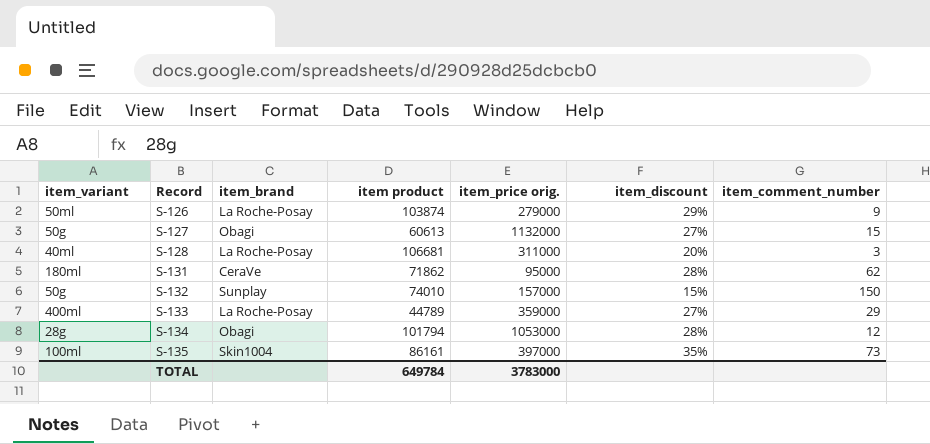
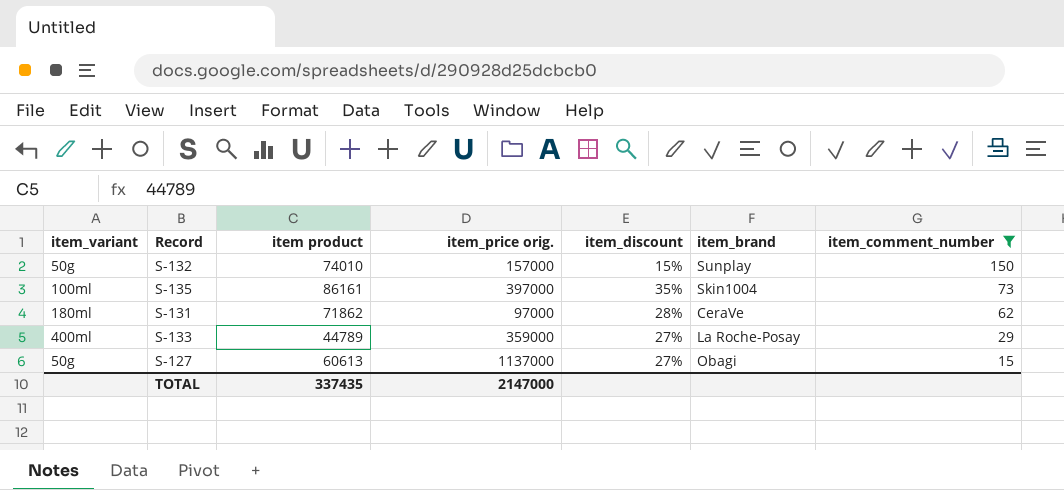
filter: none -> item_comment_number >= 15
row order: Record ascending -> item_comment_number descending
column item_brand | position: 3 -> 6
S-131 | item_price orig.: 95000 -> 97000
S-127 | item_price orig.: 1132000 -> 1137000
TOTAL | item product: 649784 -> 337435
TOTAL | item_price orig.: 3783000 -> 2147000

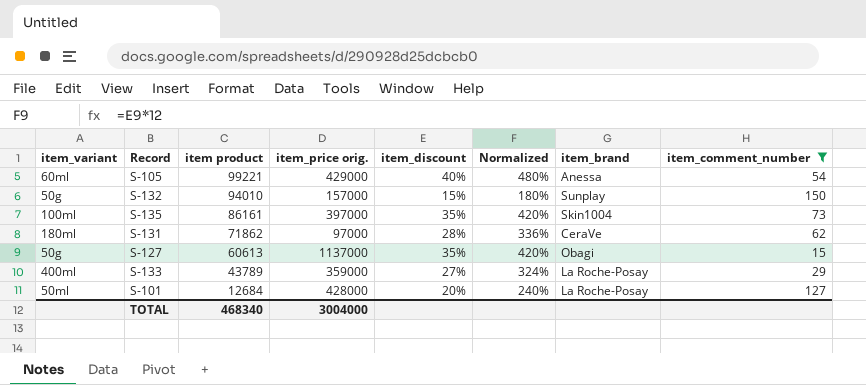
row order: item_comment_number descending -> item product descending
column Normalized | formula: none -> [item_discount] * 12
row S-105: none -> 60ml | 99221 | 429000 | 40% | 480% | Anessa | 54
S-132 | item product: 74010 -> 94010
S-127 | item_discount: 27% -> 35%
S-133 | item product: 44789 -> 43789
row S-101: none -> 50ml | 12684 | 428000 | 20% | 240% | La Roche-Posay | 127
TOTAL | item product: 337435 -> 468340
TOTAL | item_price orig.: 2147000 -> 3004000

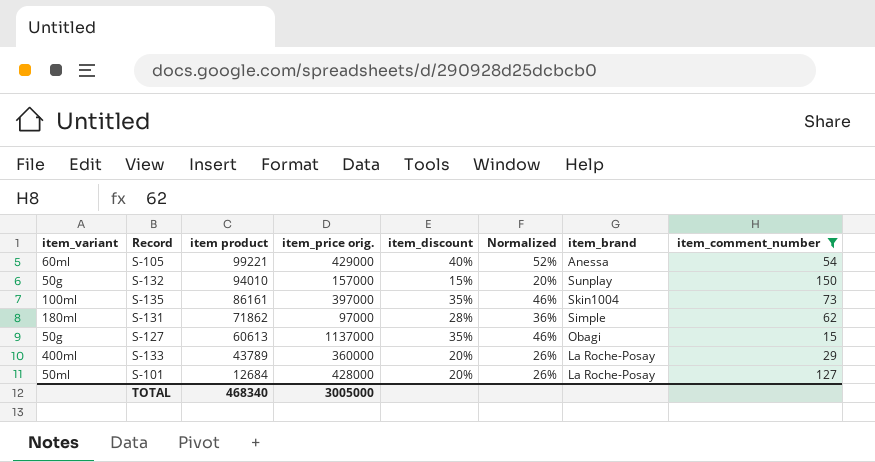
column Normalized | formula: [item_discount] * 12 -> [item_discount] * 1.3
S-131 | item_brand: CeraVe -> Simple
S-133 | item_price orig.: 359000 -> 360000
S-133 | item_discount: 27% -> 20%
TOTAL | item_price orig.: 3004000 -> 3005000

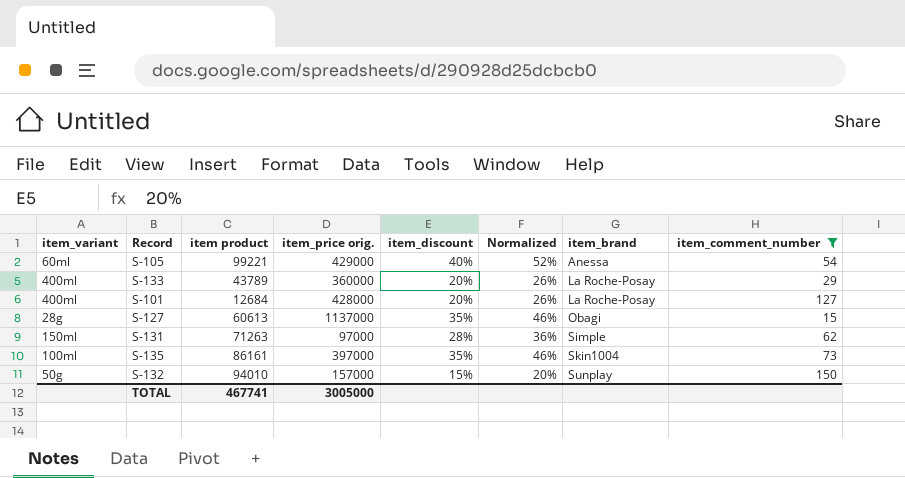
row order: item product descending -> item_brand ascending
S-101 | item_variant: 50ml -> 400ml
S-127 | item_variant: 50g -> 28g
S-131 | item_variant: 180ml -> 150ml
S-131 | item product: 71862 -> 71263
TOTAL | item product: 468340 -> 467741

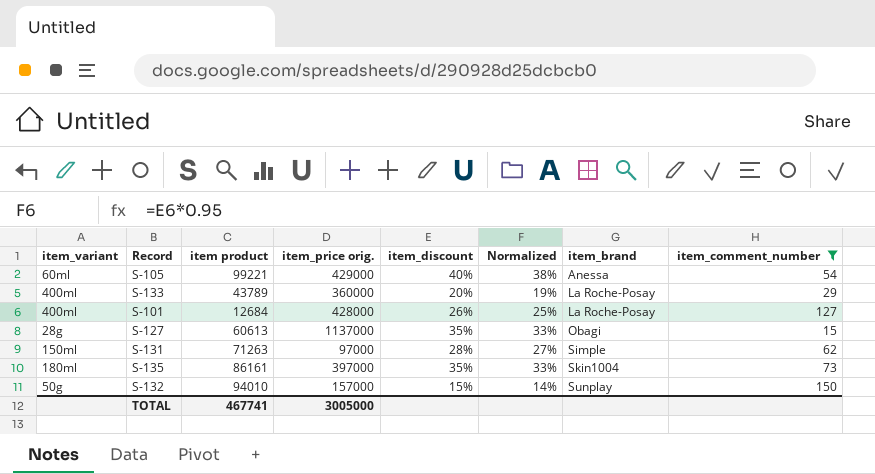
column Normalized | formula: [item_discount] * 1.3 -> [item_discount] * 0.95
S-101 | item_discount: 20% -> 26%
S-135 | item_variant: 100ml -> 180ml

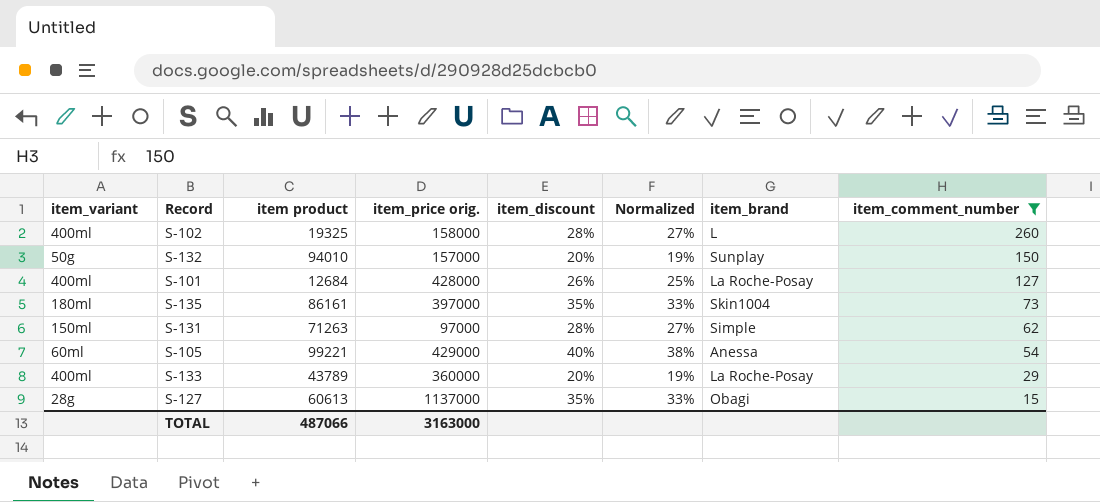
row order: item_brand ascending -> item_comment_number descending
row S-102: none -> 400ml | 19325 | 158000 | 28% | 27% | L | 260
S-132 | item_discount: 15% -> 20%
S-132 | Normalized: 14% -> 19%
TOTAL | item product: 467741 -> 487066
TOTAL | item_price orig.: 3005000 -> 3163000

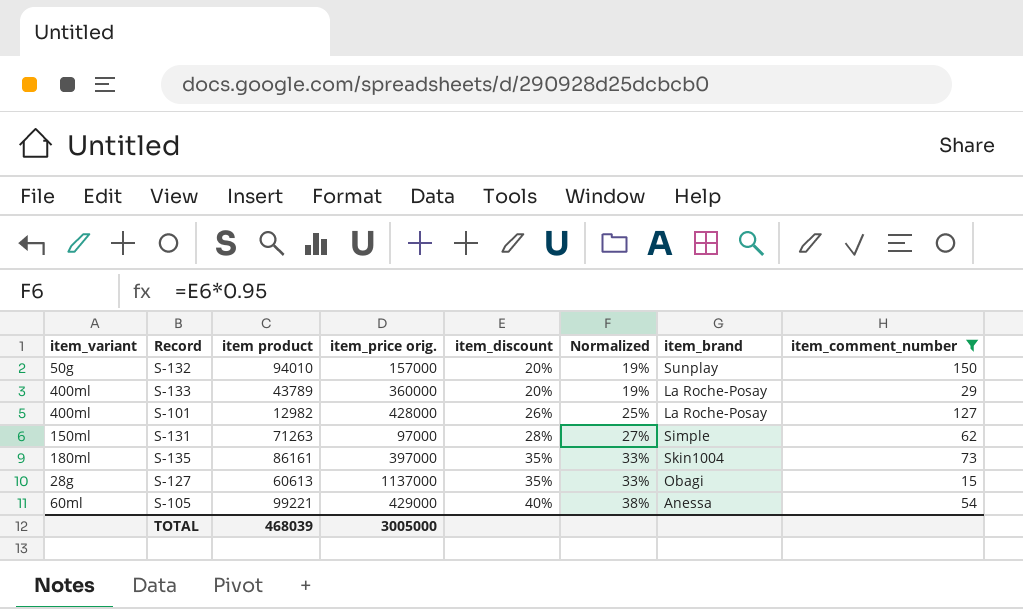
row order: item_comment_number descending -> item_discount ascending
row S-102: 400ml | 19325 | 158000 | 28% | 27% | L | 260 -> none
S-101 | item product: 12684 -> 12982
TOTAL | item product: 487066 -> 468039
TOTAL | item_price orig.: 3163000 -> 3005000

